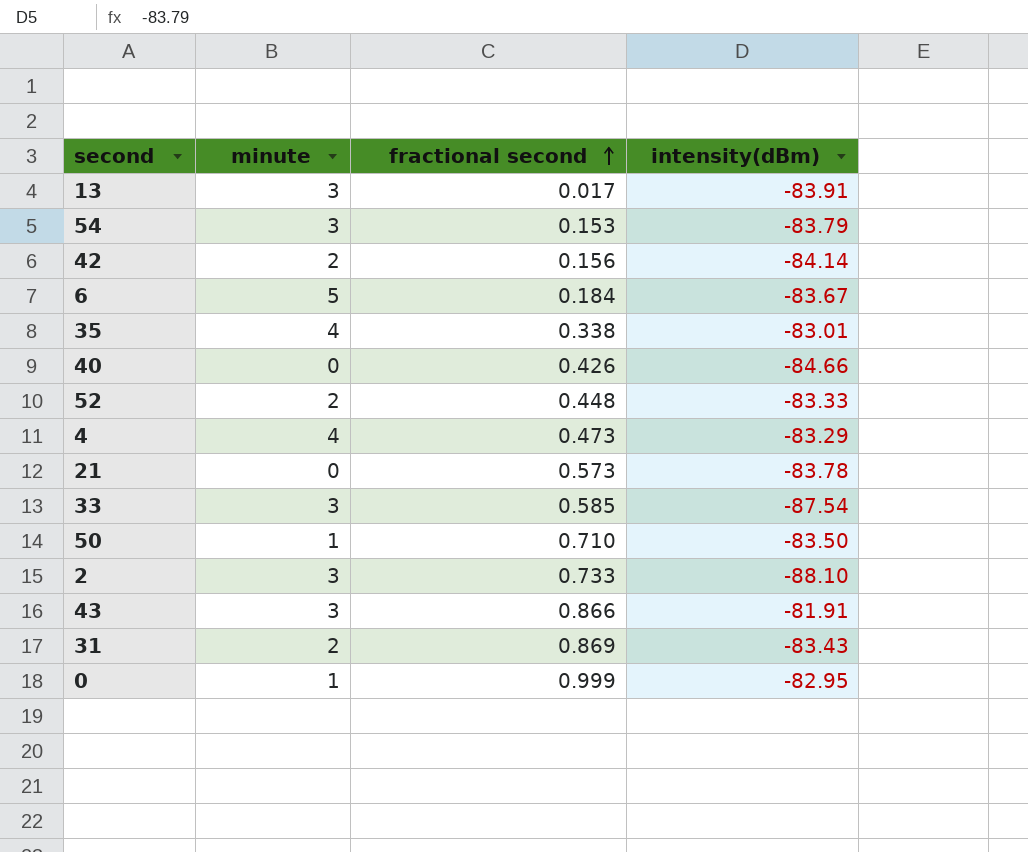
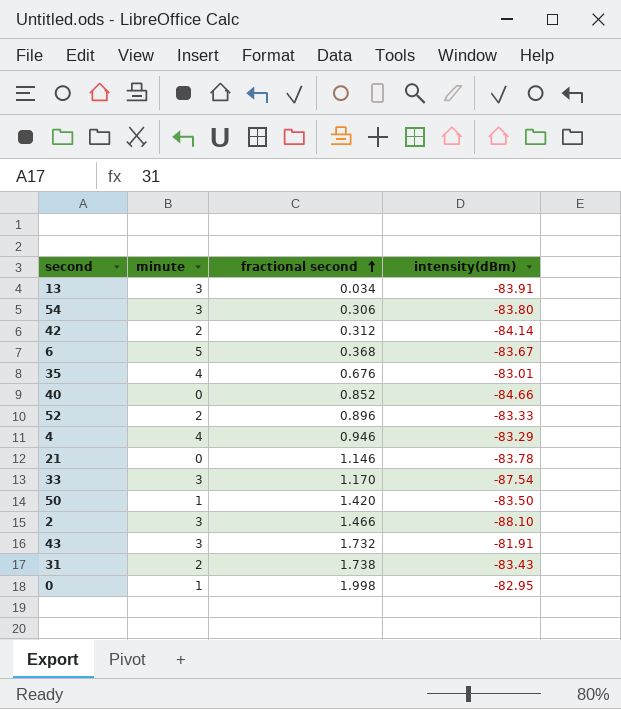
13 | fractional second: 0.017 -> 0.034
54 | fractional second: 0.153 -> 0.306
54 | intensity(dBm): -83.79 -> -83.80
42 | fractional second: 0.156 -> 0.312
6 | fractional second: 0.184 -> 0.368
35 | fractional second: 0.338 -> 0.676
40 | fractional second: 0.426 -> 0.852
52 | fractional second: 0.448 -> 0.896
4 | fractional second: 0.473 -> 0.946
21 | fractional second: 0.573 -> 1.146
33 | fractional second: 0.585 -> 1.170
50 | fractional second: 0.710 -> 1.420
2 | fractional second: 0.733 -> 1.466
43 | fractional second: 0.866 -> 1.732
31 | fractional second: 0.869 -> 1.738
0 | fractional second: 0.999 -> 1.998

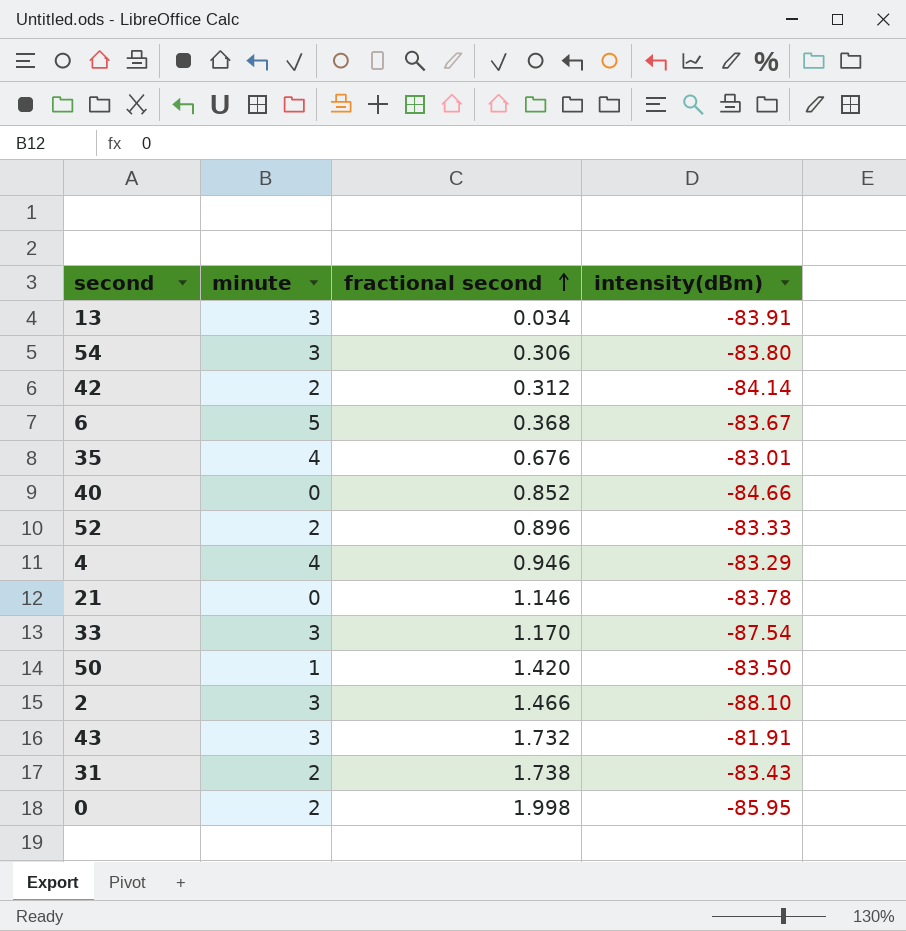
0 | minute: 1 -> 2
0 | intensity(dBm): -82.95 -> -85.95

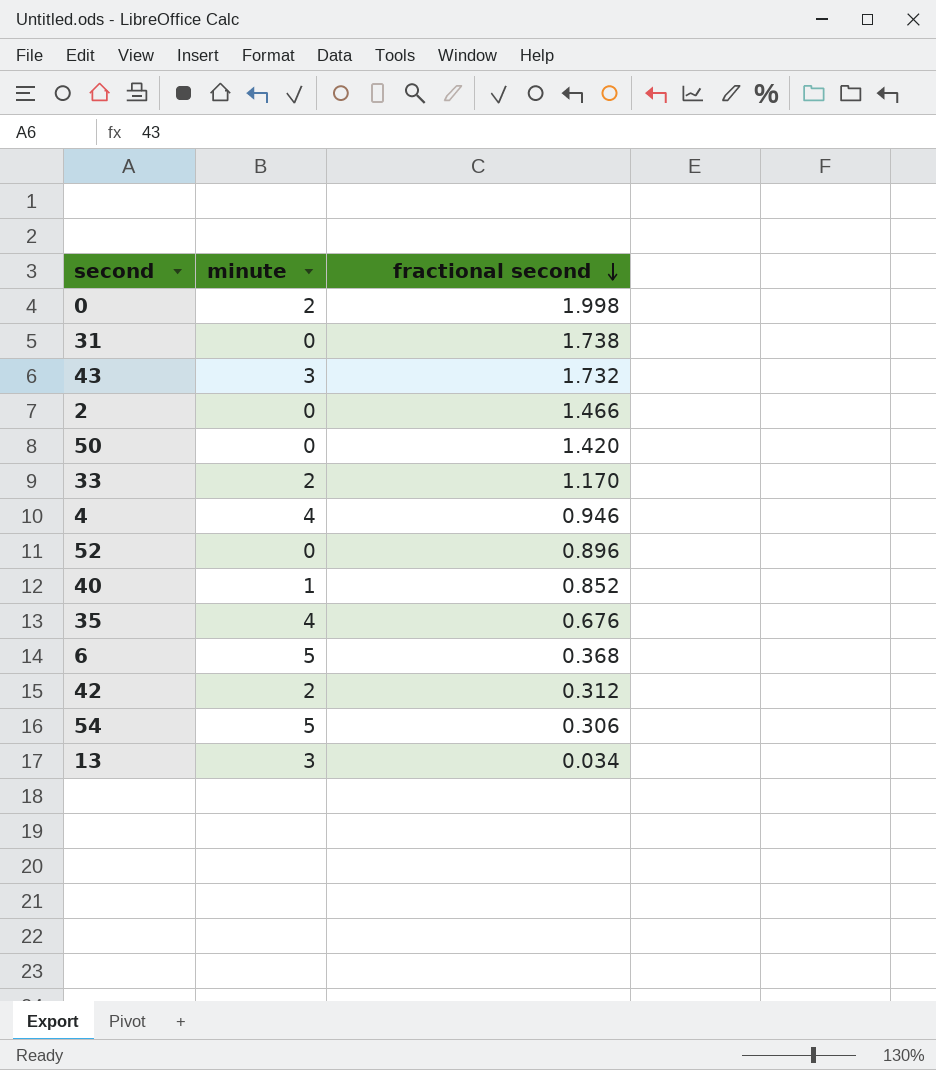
row order: fractional second ascending -> fractional second descending
column intensity(dBm) | position: 4 -> none
row 21: 0 | 1.146 | -83.78 -> none
31 | minute: 2 -> 0
2 | minute: 3 -> 0
50 | minute: 1 -> 0
33 | minute: 3 -> 2
52 | minute: 2 -> 0
40 | minute: 0 -> 1
54 | minute: 3 -> 5

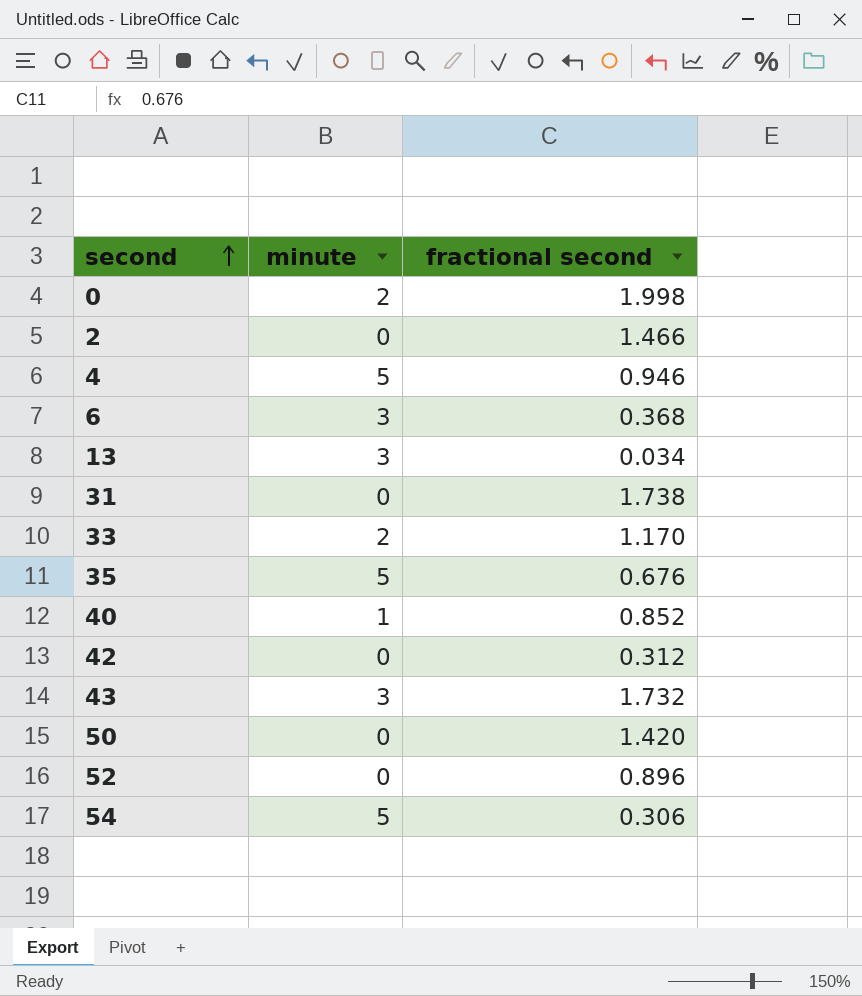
row order: fractional second descending -> second ascending
4 | minute: 4 -> 5
6 | minute: 5 -> 3
35 | minute: 4 -> 5
42 | minute: 2 -> 0

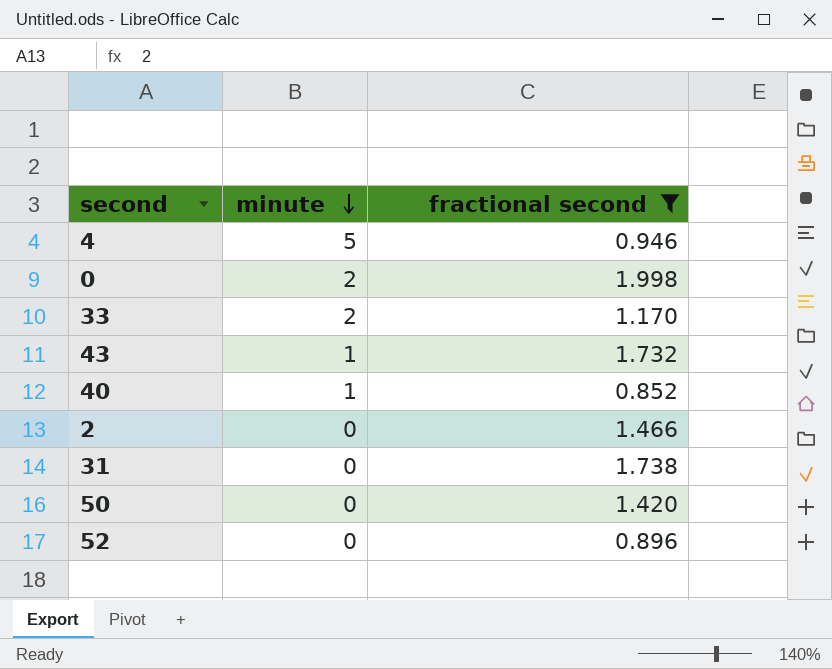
filter: none -> fractional second >= 0.852
row order: second ascending -> minute descending
43 | minute: 3 -> 1

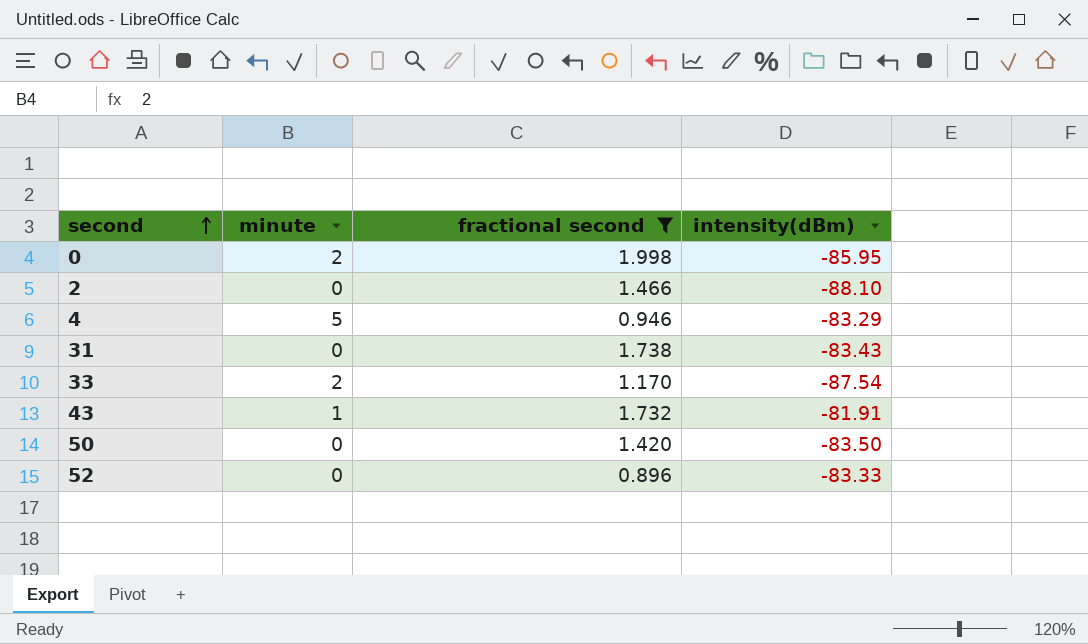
row order: minute descending -> second ascending
column intensity(dBm) | position: none -> 4
row 40: 1 | 0.852 -> none

